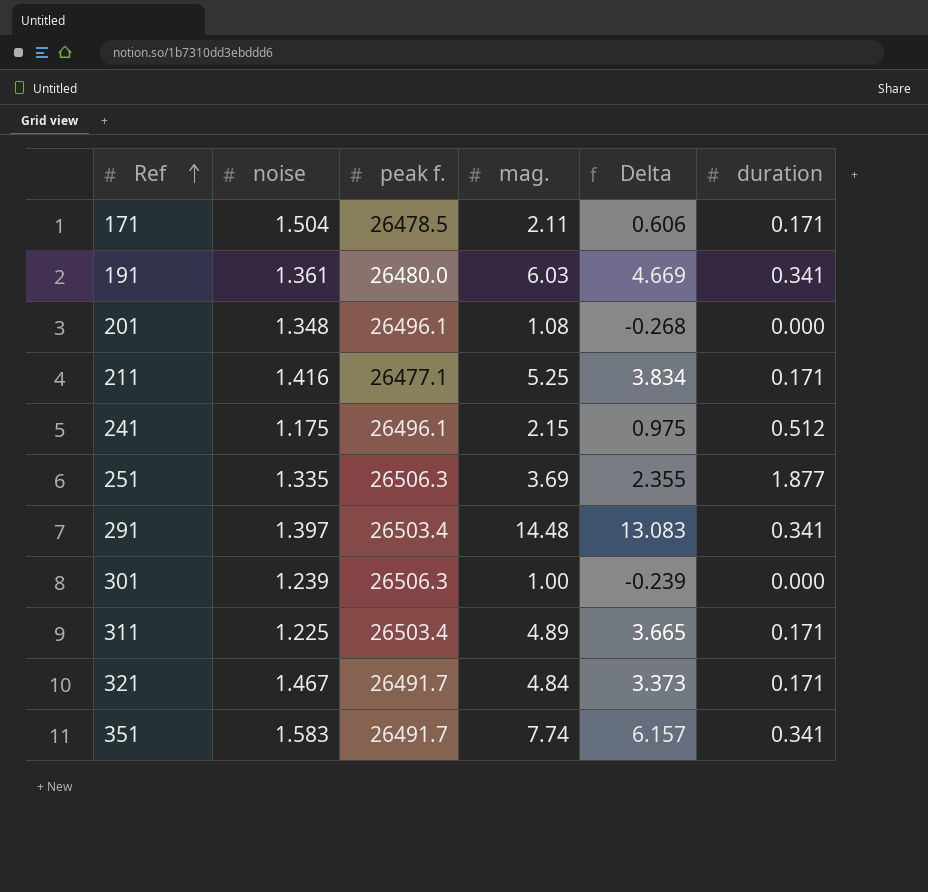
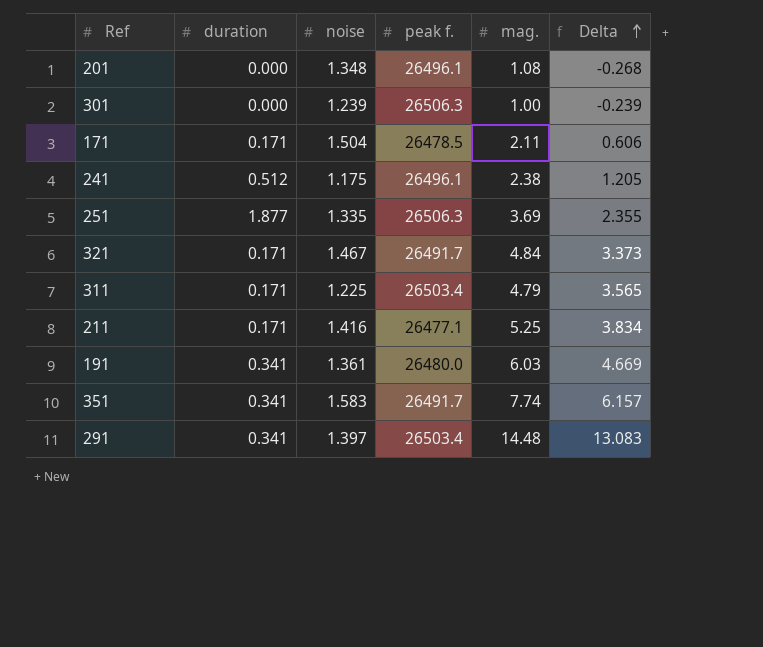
row order: Ref ascending -> Delta ascending
column duration | position: 6 -> 2
241 | mag.: 2.15 -> 2.38
241 | Delta: 0.975 -> 1.205
311 | mag.: 4.89 -> 4.79
311 | Delta: 3.665 -> 3.565

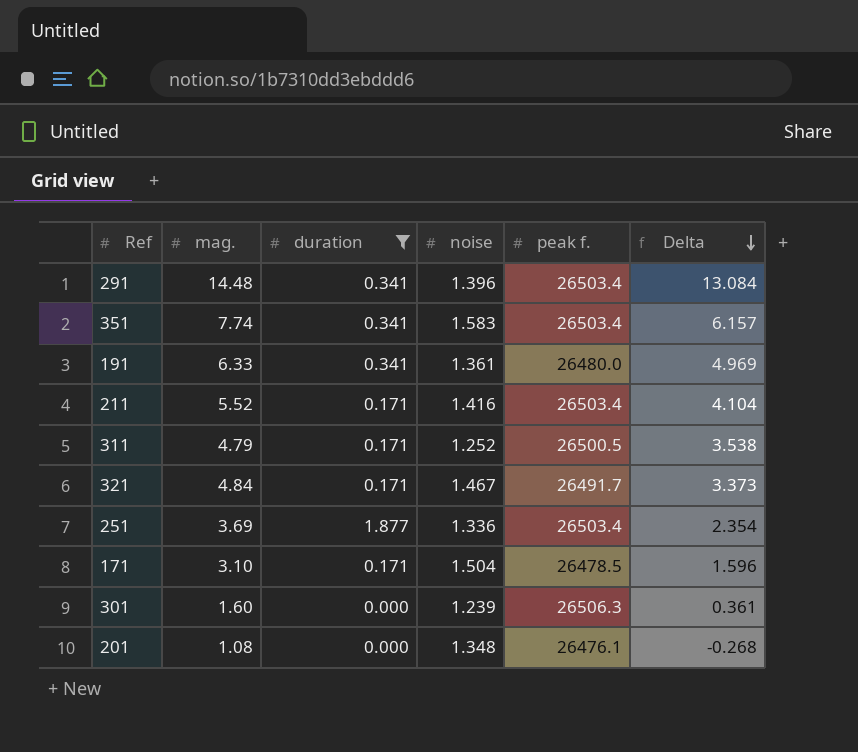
filter: none -> duration != 0.512
row order: Delta ascending -> Delta descending
column mag. | position: 5 -> 2
291 | noise: 1.397 -> 1.396
291 | Delta: 13.083 -> 13.084
351 | peak f.: 26491.7 -> 26503.4
191 | mag.: 6.03 -> 6.33
191 | Delta: 4.669 -> 4.969
211 | mag.: 5.25 -> 5.52
211 | peak f.: 26477.1 -> 26503.4
211 | Delta: 3.834 -> 4.104
311 | noise: 1.225 -> 1.252
311 | peak f.: 26503.4 -> 26500.5
311 | Delta: 3.565 -> 3.538
251 | noise: 1.335 -> 1.336
251 | peak f.: 26506.3 -> 26503.4
251 | Delta: 2.355 -> 2.354
171 | mag.: 2.11 -> 3.10
171 | Delta: 0.606 -> 1.596
301 | mag.: 1.00 -> 1.60
301 | Delta: -0.239 -> 0.361
201 | peak f.: 26496.1 -> 26476.1

